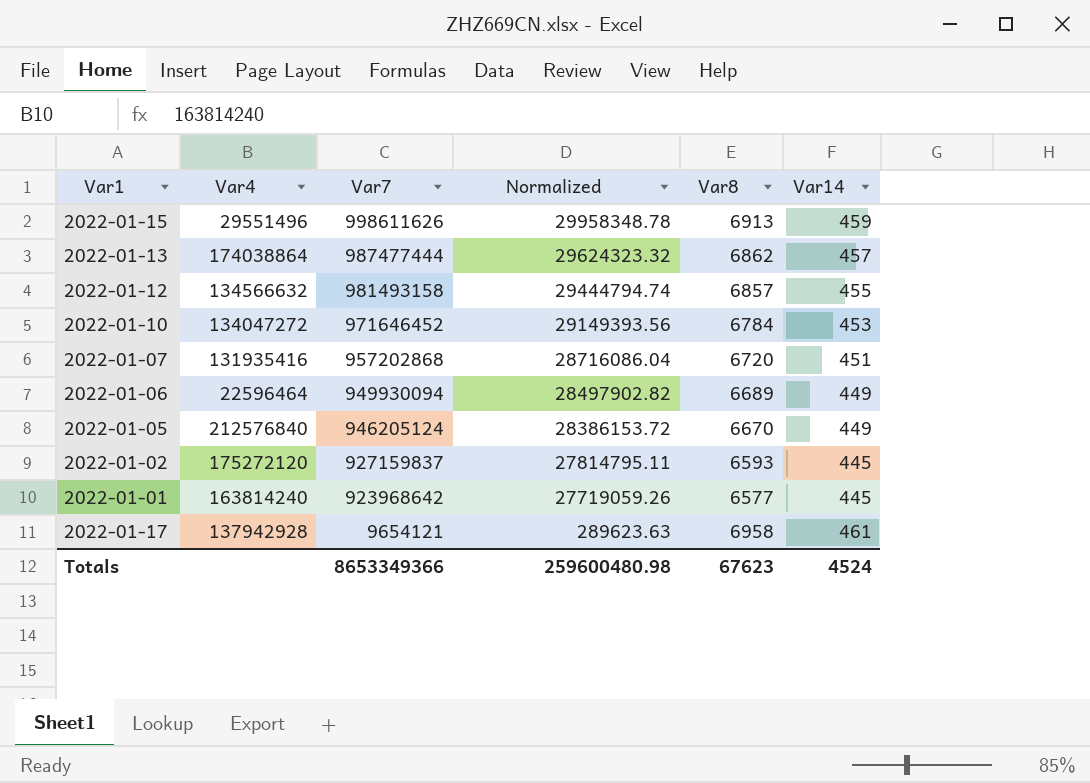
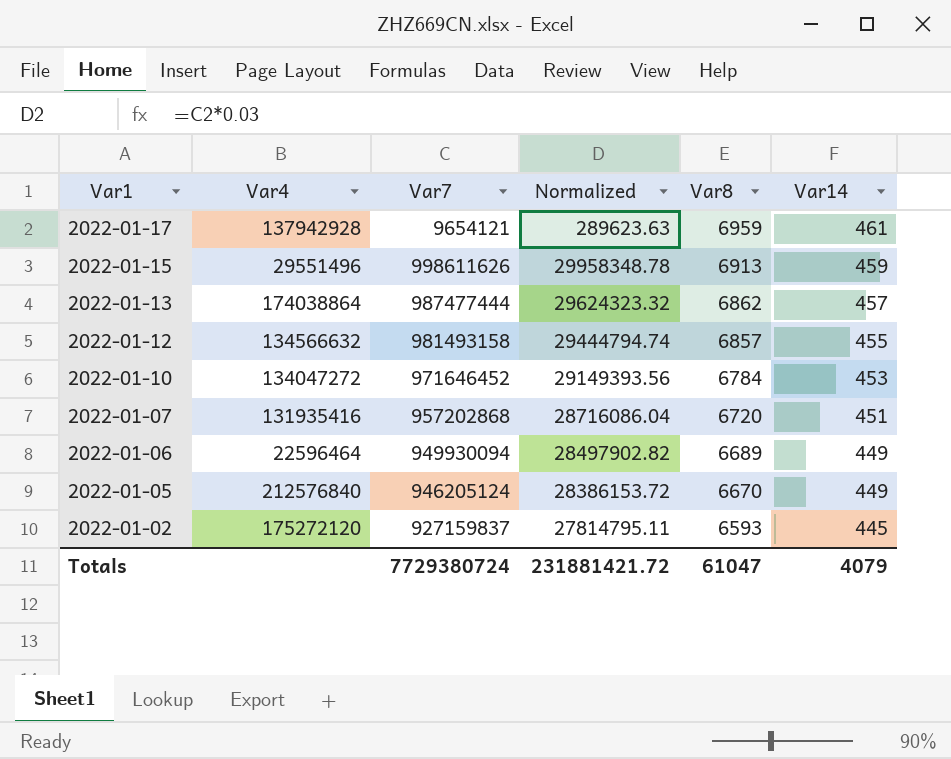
row order: Var7 descending -> Var1 descending
row 2022-01-01: 163814240 | 923968642 | 27719059.26 | 6577 | 445 -> none
2022-01-17 | Var8: 6958 -> 6959
Totals | Var7: 8653349366 -> 7729380724
Totals | Normalized: 259600480.98 -> 231881421.72
Totals | Var8: 67623 -> 61047
Totals | Var14: 4524 -> 4079

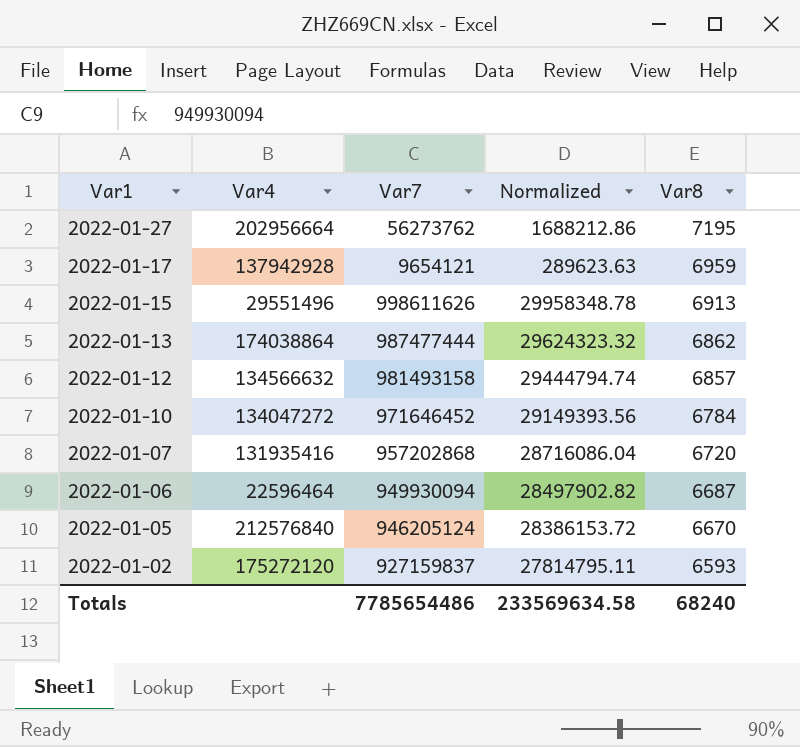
column Var14 | position: 6 -> none
row 2022-01-27: none -> 202956664 | 56273762 | 1688212.86 | 7195
2022-01-06 | Var8: 6689 -> 6687
Totals | Var7: 7729380724 -> 7785654486
Totals | Normalized: 231881421.72 -> 233569634.58
Totals | Var8: 61047 -> 68240

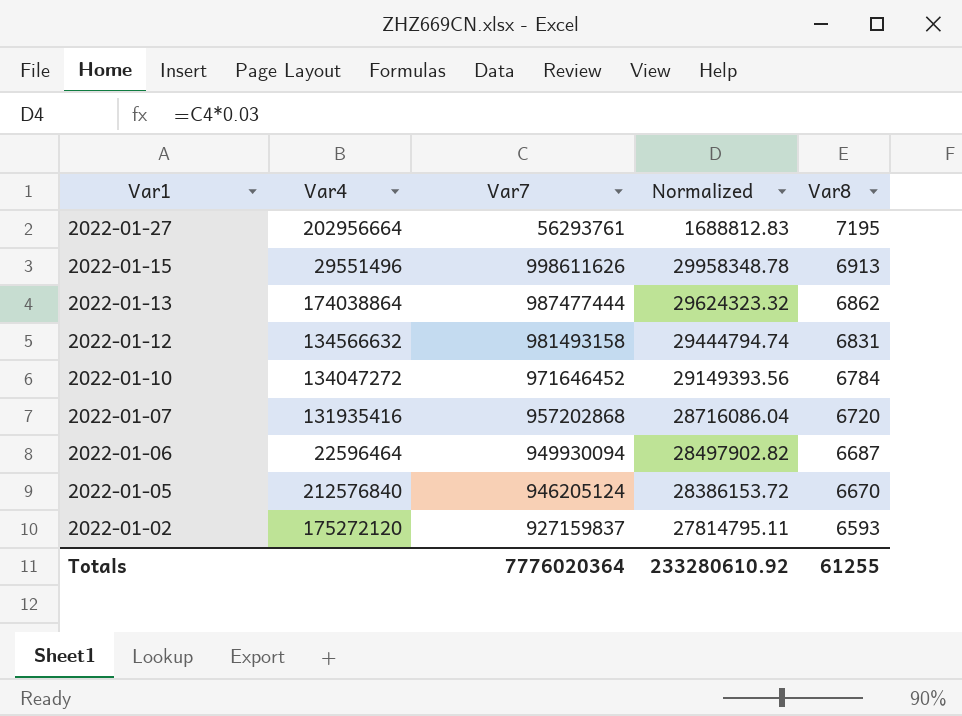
row 2022-01-17: 137942928 | 9654121 | 289623.63 | 6959 -> none
2022-01-27 | Var7: 56273762 -> 56293761
2022-01-27 | Normalized: 1688212.86 -> 1688812.83
2022-01-12 | Var8: 6857 -> 6831
Totals | Var7: 7785654486 -> 7776020364
Totals | Normalized: 233569634.58 -> 233280610.92
Totals | Var8: 68240 -> 61255

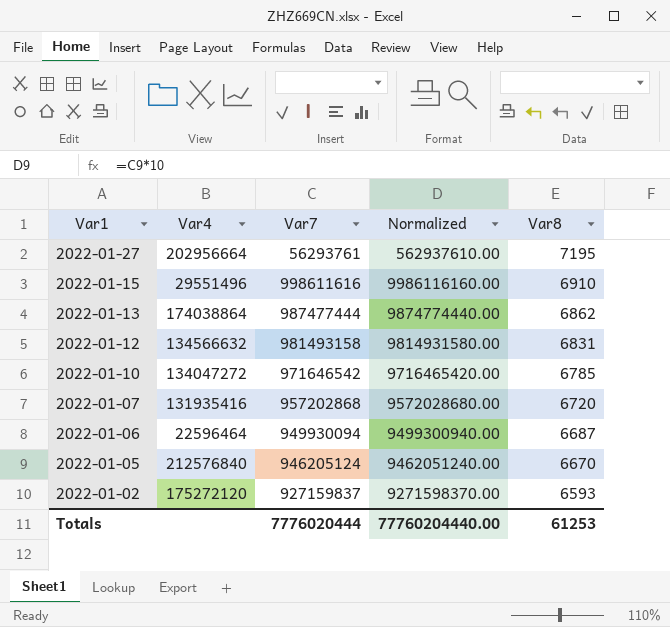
column Normalized | formula: [Var7] * 0.03 -> [Var7] * 10
2022-01-15 | Var7: 998611626 -> 998611616
2022-01-15 | Var8: 6913 -> 6910
2022-01-10 | Var7: 971646452 -> 971646542
2022-01-10 | Var8: 6784 -> 6785
Totals | Var7: 7776020364 -> 7776020444
Totals | Normalized: 233280610.92 -> 77760204440.00
Totals | Var8: 61255 -> 61253

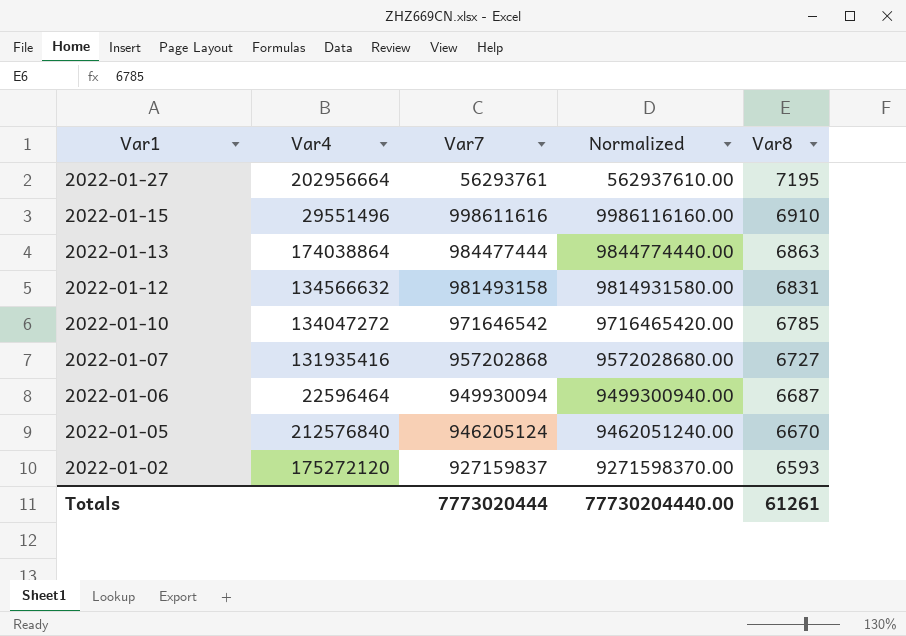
2022-01-13 | Var7: 987477444 -> 984477444
2022-01-13 | Normalized: 9874774440.00 -> 9844774440.00
2022-01-13 | Var8: 6862 -> 6863
2022-01-07 | Var8: 6720 -> 6727
Totals | Var7: 7776020444 -> 7773020444
Totals | Normalized: 77760204440.00 -> 77730204440.00
Totals | Var8: 61253 -> 61261

